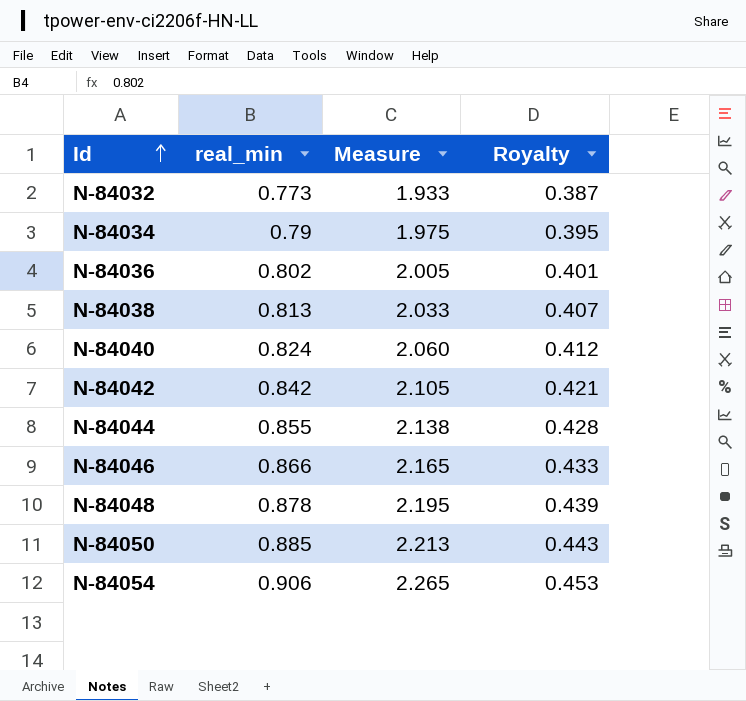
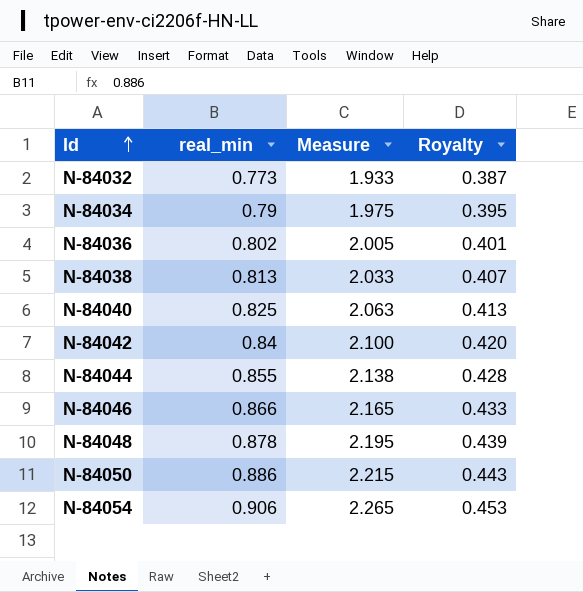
N-84040 | real_min: 0.824 -> 0.825
N-84040 | Measure: 2.060 -> 2.063
N-84040 | Royalty: 0.412 -> 0.413
N-84042 | real_min: 0.842 -> 0.84
N-84042 | Measure: 2.105 -> 2.100
N-84042 | Royalty: 0.421 -> 0.420
N-84050 | real_min: 0.885 -> 0.886
N-84050 | Measure: 2.213 -> 2.215

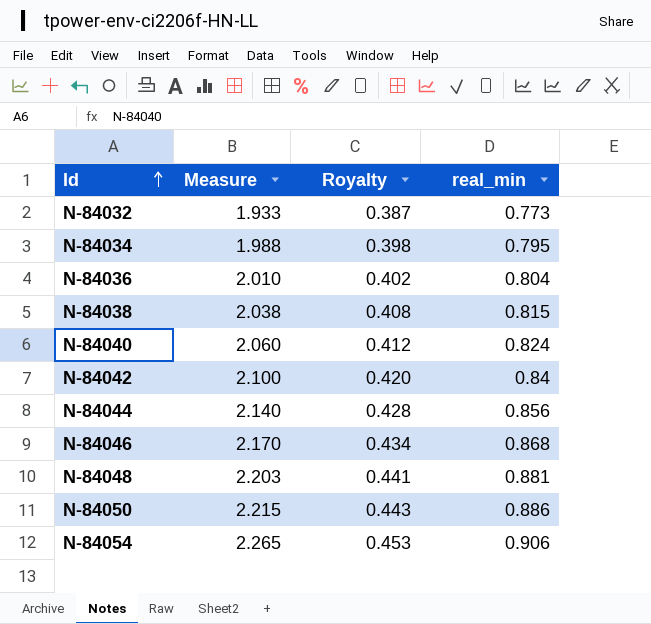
column real_min | position: 2 -> 4
N-84034 | Measure: 1.975 -> 1.988
N-84034 | Royalty: 0.395 -> 0.398
N-84034 | real_min: 0.79 -> 0.795
N-84036 | Measure: 2.005 -> 2.010
N-84036 | Royalty: 0.401 -> 0.402
N-84036 | real_min: 0.802 -> 0.804
N-84038 | Measure: 2.033 -> 2.038
N-84038 | Royalty: 0.407 -> 0.408
N-84038 | real_min: 0.813 -> 0.815
N-84040 | Measure: 2.063 -> 2.060
N-84040 | Royalty: 0.413 -> 0.412
N-84040 | real_min: 0.825 -> 0.824
N-84044 | Measure: 2.138 -> 2.140
N-84044 | real_min: 0.855 -> 0.856
N-84046 | Measure: 2.165 -> 2.170
N-84046 | Royalty: 0.433 -> 0.434
N-84046 | real_min: 0.866 -> 0.868
N-84048 | Measure: 2.195 -> 2.203
N-84048 | Royalty: 0.439 -> 0.441
N-84048 | real_min: 0.878 -> 0.881

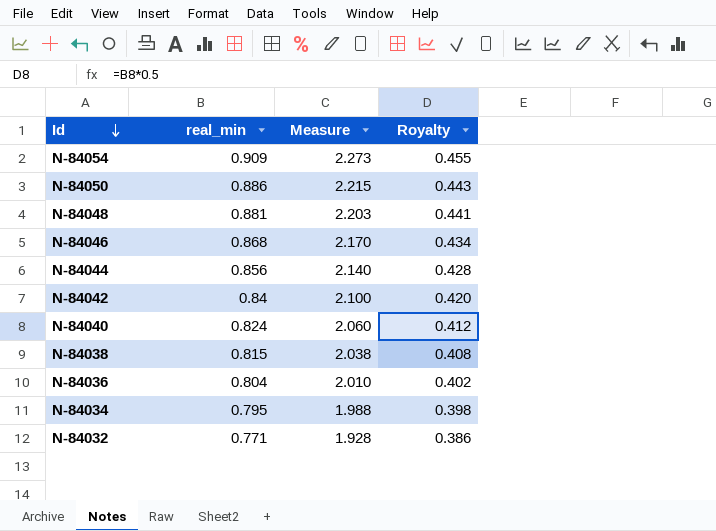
row order: Id ascending -> Id descending
column real_min | position: 4 -> 2
N-84054 | real_min: 0.906 -> 0.909
N-84054 | Measure: 2.265 -> 2.273
N-84054 | Royalty: 0.453 -> 0.455
N-84032 | real_min: 0.773 -> 0.771
N-84032 | Measure: 1.933 -> 1.928
N-84032 | Royalty: 0.387 -> 0.386

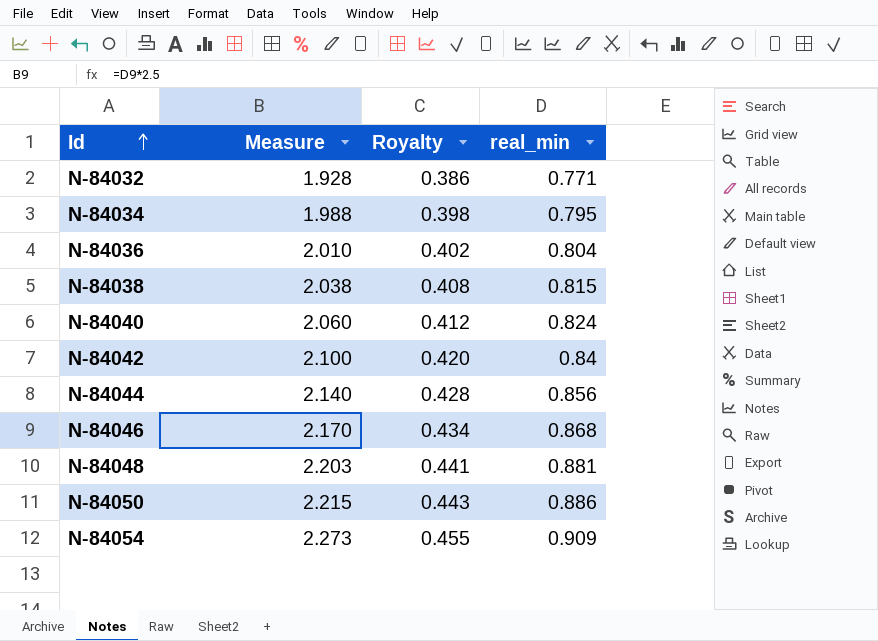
row order: Id descending -> Id ascending
column real_min | position: 2 -> 4

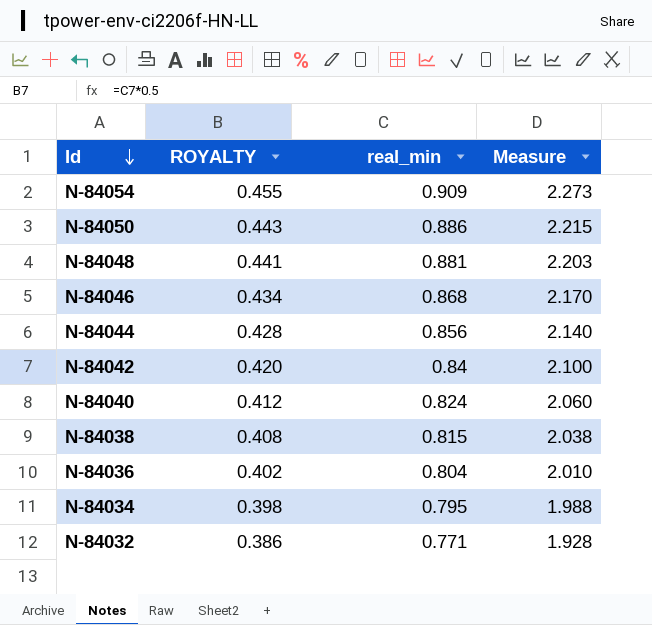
row order: Id ascending -> Id descending
column name: Royalty -> ROYALTY
column Measure | position: 2 -> 4

